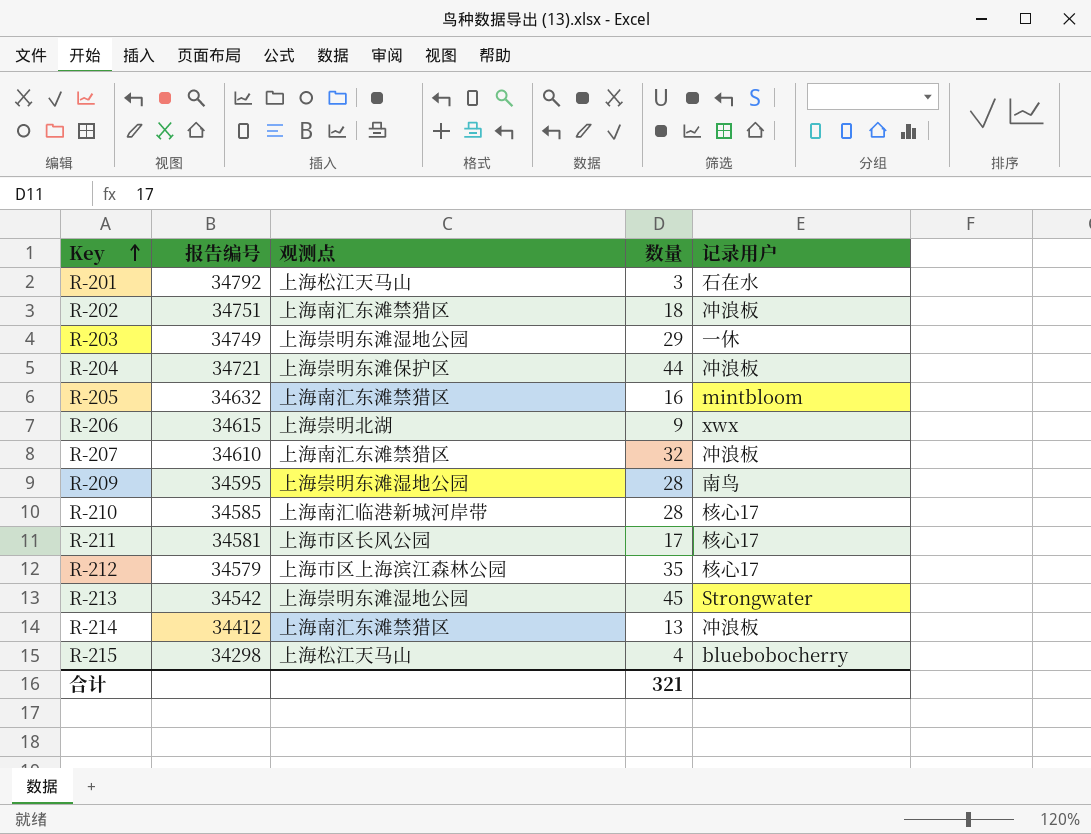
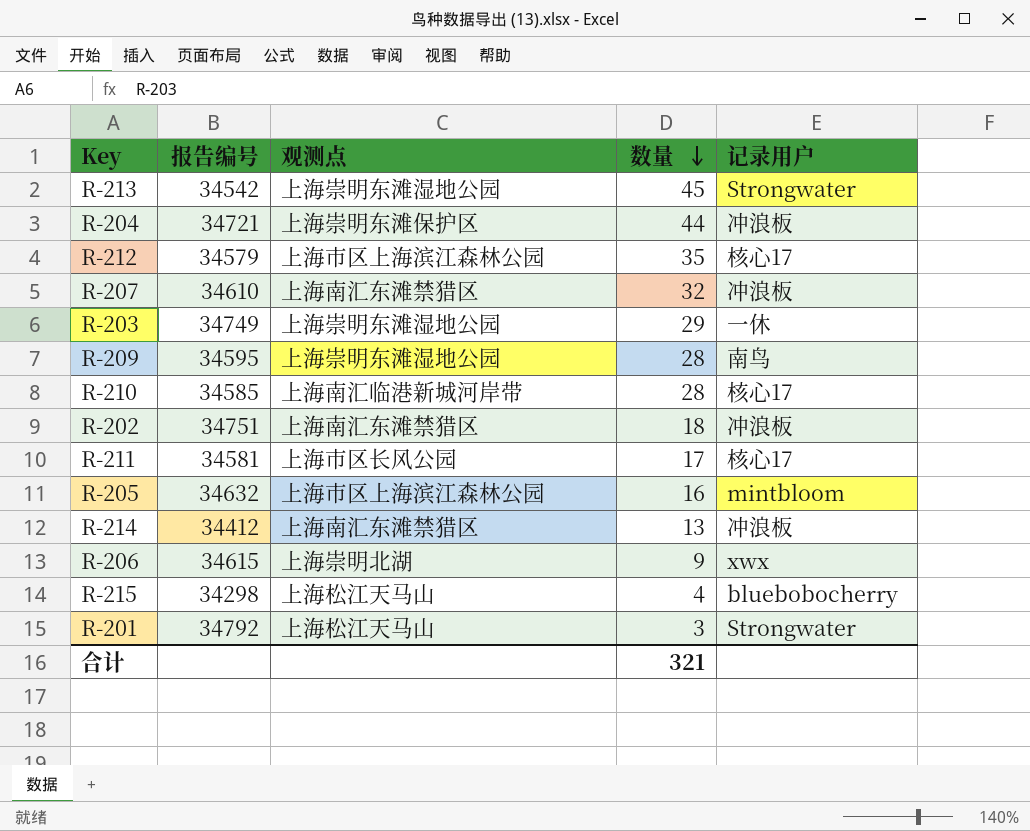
row order: Key ascending -> 数量 descending
R-205 | 观测点: 上海南汇东滩禁猎区 -> 上海市区上海滨江森林公园
R-201 | 记录用户: 石在水 -> Strongwater

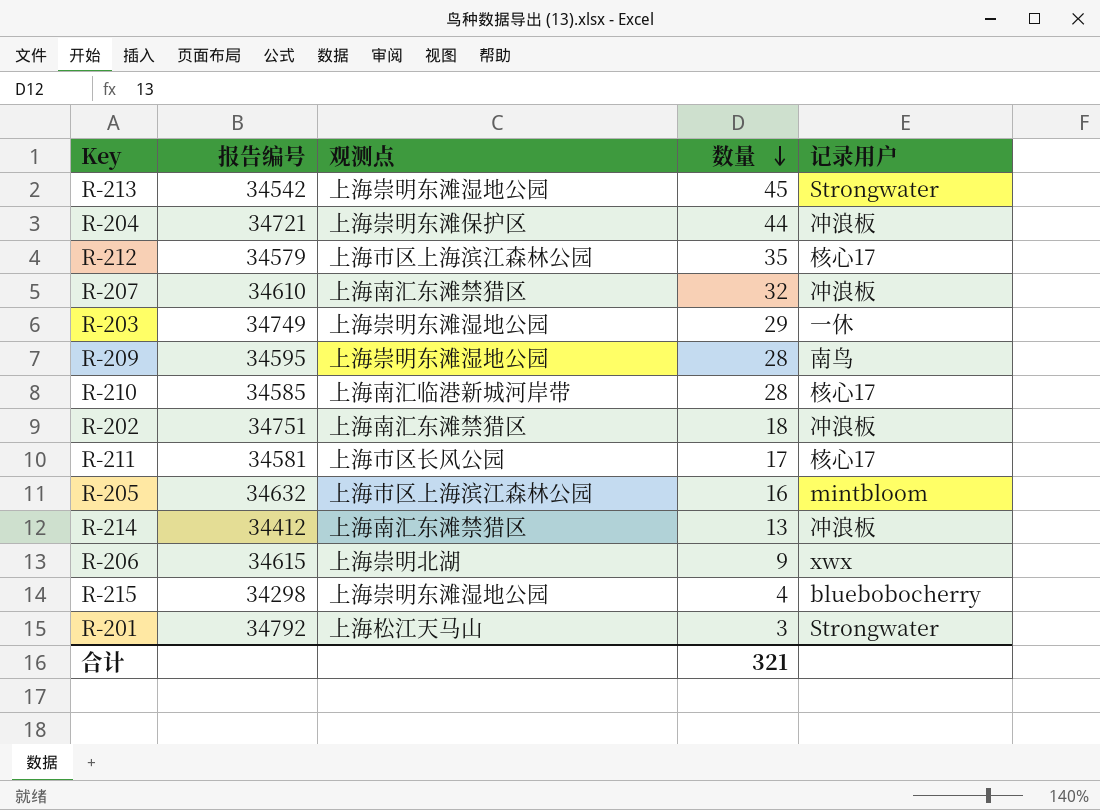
R-215 | 观测点: 上海松江天马山 -> 上海崇明东滩湿地公园

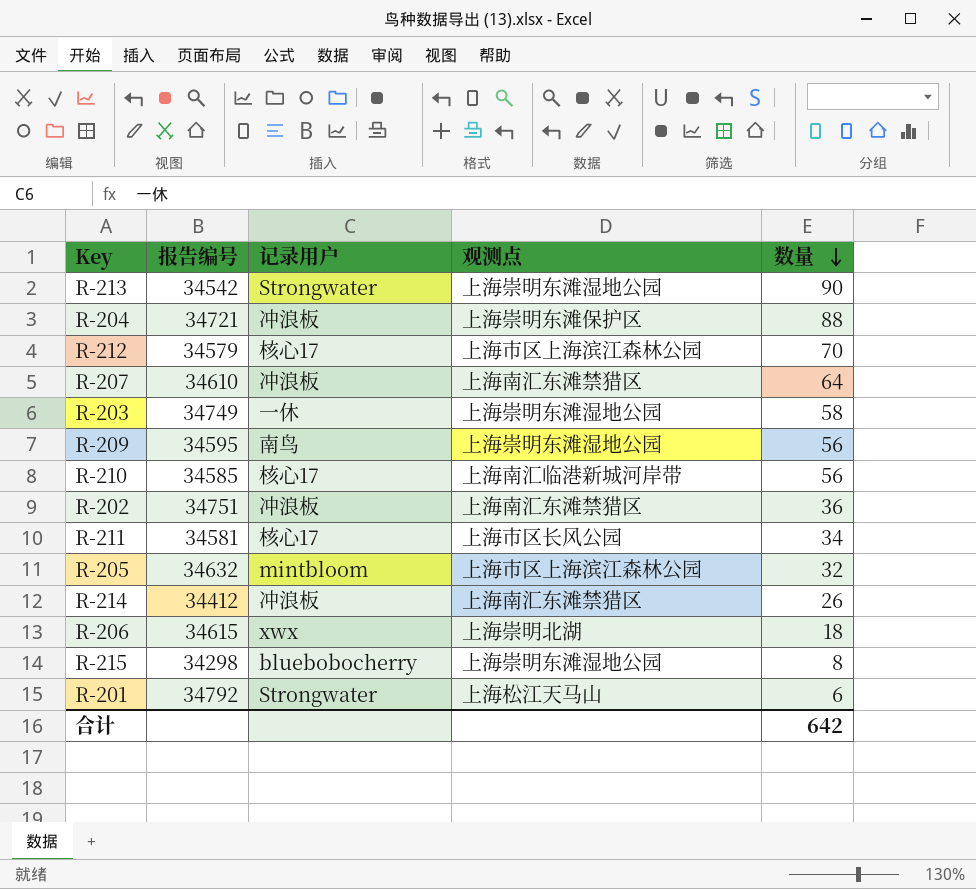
column 记录用户 | position: 5 -> 3
R-213 | 数量: 45 -> 90
R-204 | 数量: 44 -> 88
R-212 | 数量: 35 -> 70
R-207 | 数量: 32 -> 64
R-203 | 数量: 29 -> 58
R-209 | 数量: 28 -> 56
R-210 | 数量: 28 -> 56
R-202 | 数量: 18 -> 36
R-211 | 数量: 17 -> 34
R-205 | 数量: 16 -> 32
R-214 | 数量: 13 -> 26
R-206 | 数量: 9 -> 18
R-215 | 数量: 4 -> 8
R-201 | 数量: 3 -> 6
合计 | 数量: 321 -> 642

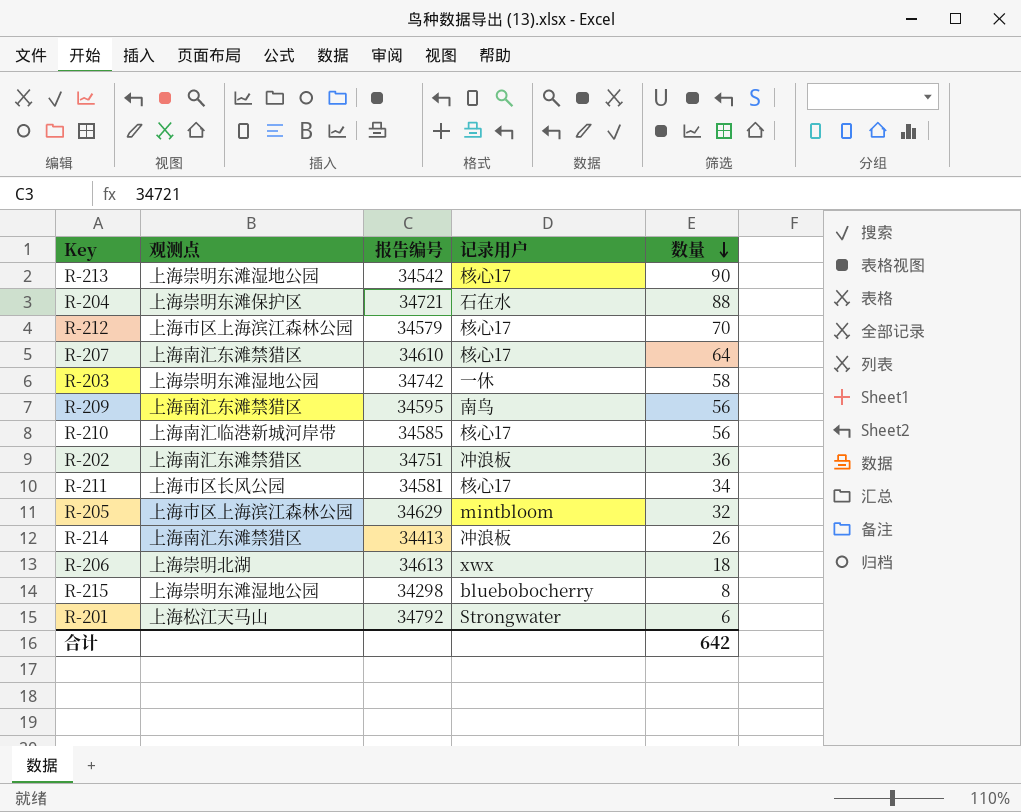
column 观测点 | position: 4 -> 2
R-213 | 记录用户: Strongwater -> 核心17
R-204 | 记录用户: 冲浪板 -> 石在水
R-207 | 记录用户: 冲浪板 -> 核心17
R-203 | 报告编号: 34749 -> 34742
R-209 | 观测点: 上海崇明东滩湿地公园 -> 上海南汇东滩禁猎区
R-205 | 报告编号: 34632 -> 34629
R-214 | 报告编号: 34412 -> 34413
R-206 | 报告编号: 34615 -> 34613

